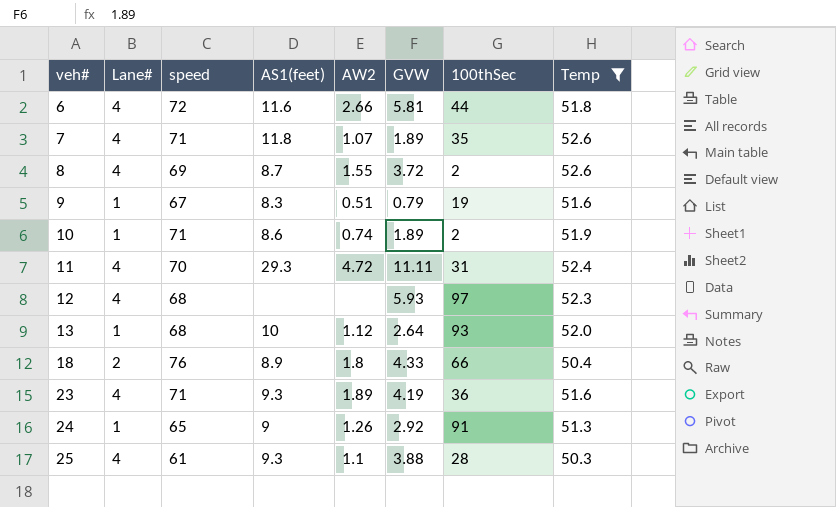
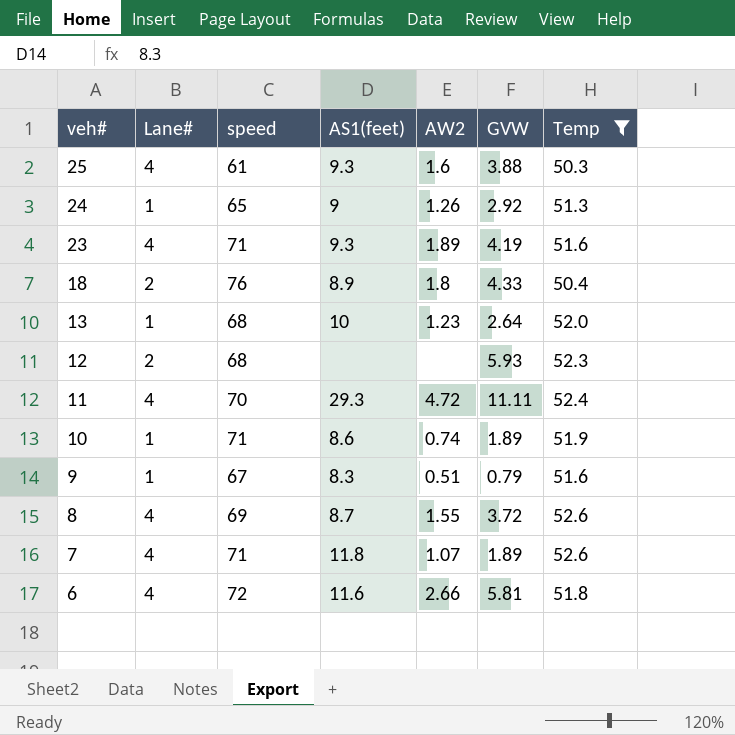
row order: veh# ascending -> veh# descending
column 100thSec | position: 7 -> none
25 | AW2: 1.1 -> 1.6
13 | AW2: 1.12 -> 1.23
12 | Lane#: 4 -> 2

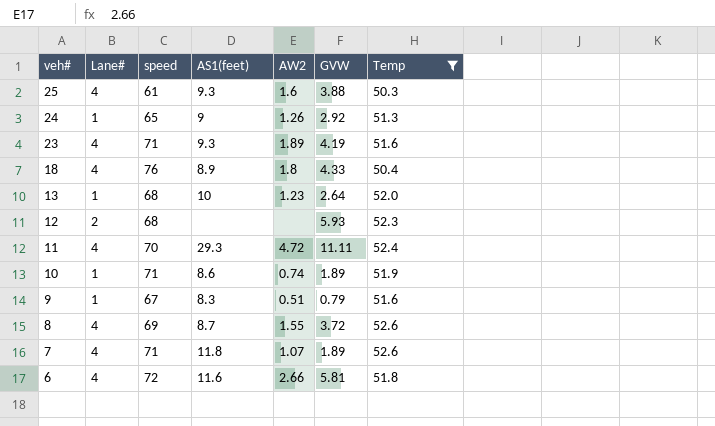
18 | Lane#: 2 -> 4

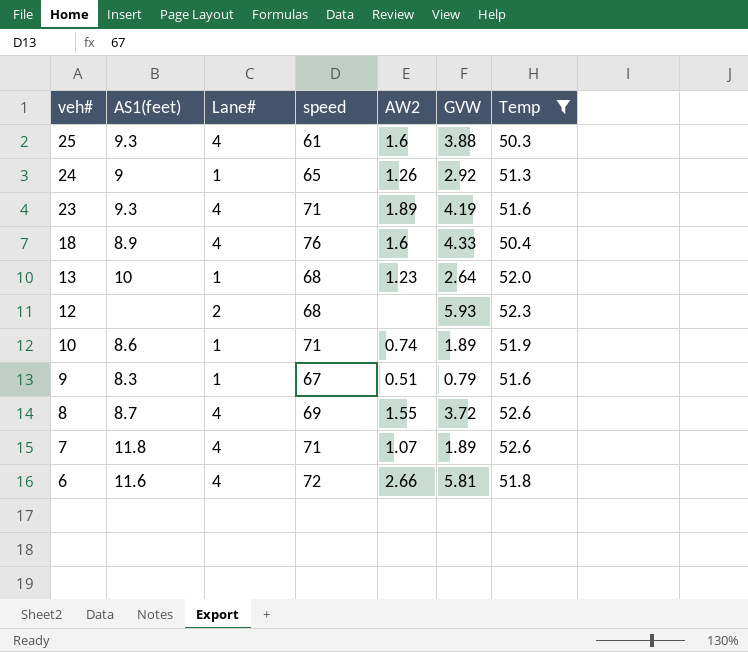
column AS1(feet) | position: 4 -> 2
row 11: 4 | 70 | 29.3 | 4.72 | 11.11 | 52.4 -> none
18 | AW2: 1.8 -> 1.6

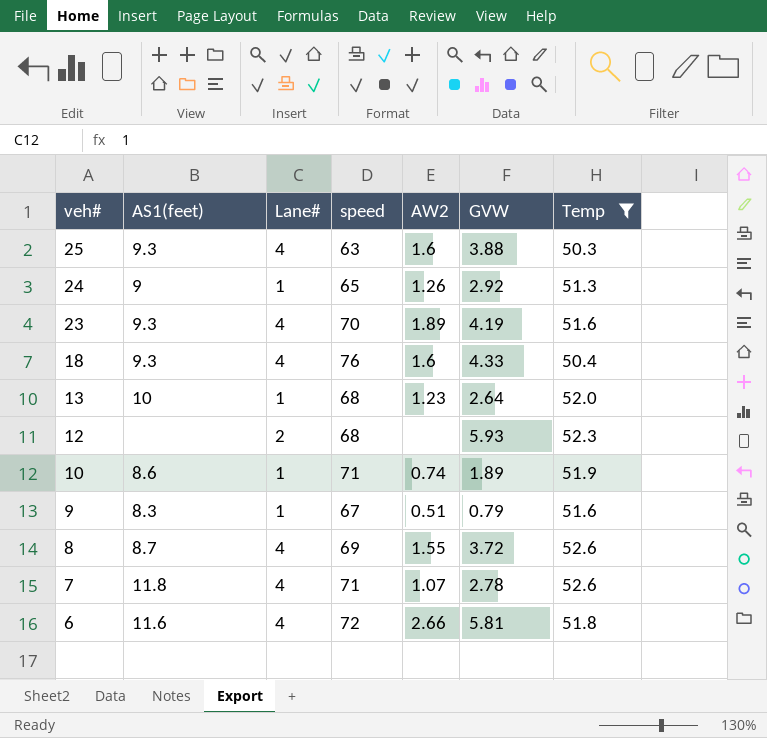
25 | speed: 61 -> 63
23 | speed: 71 -> 70
18 | AS1(feet): 8.9 -> 9.3
7 | GVW: 1.89 -> 2.78

